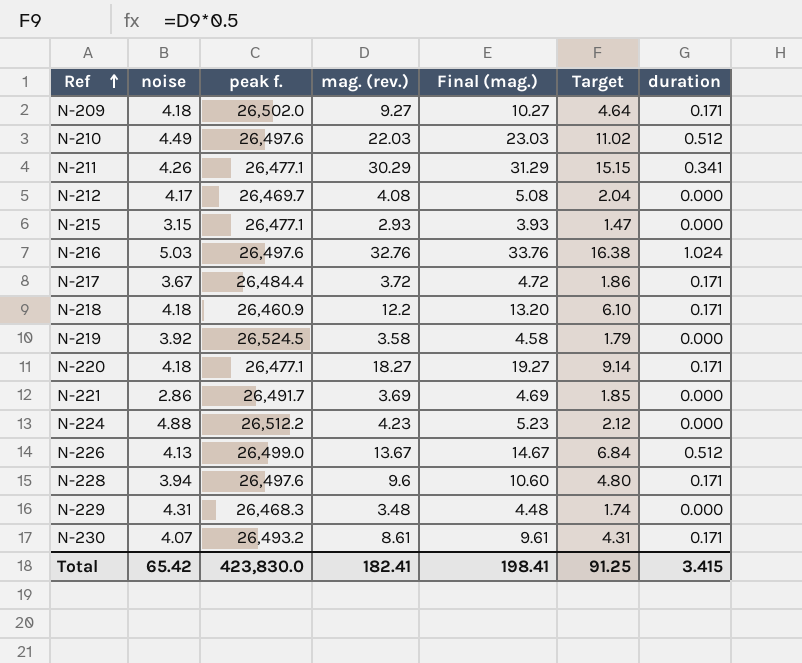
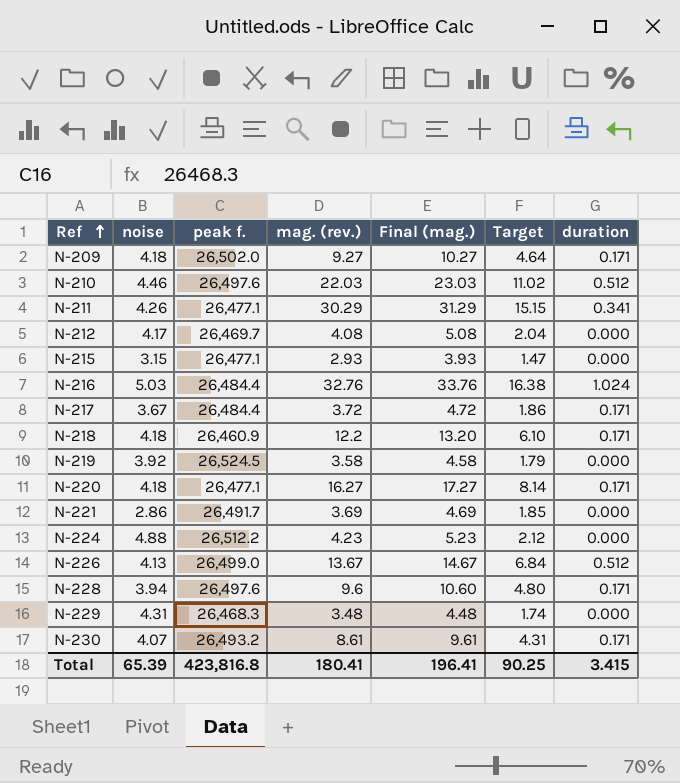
N-210 | noise: 4.49 -> 4.46
N-216 | peak f.: 26,497.6 -> 26,484.4
N-220 | mag. (rev.): 18.27 -> 16.27
N-220 | Final (mag.): 19.27 -> 17.27
N-220 | Target: 9.14 -> 8.14
Total | noise: 65.42 -> 65.39
Total | peak f.: 423,830.0 -> 423,816.8
Total | mag. (rev.): 182.41 -> 180.41
Total | Final (mag.): 198.41 -> 196.41
Total | Target: 91.25 -> 90.25

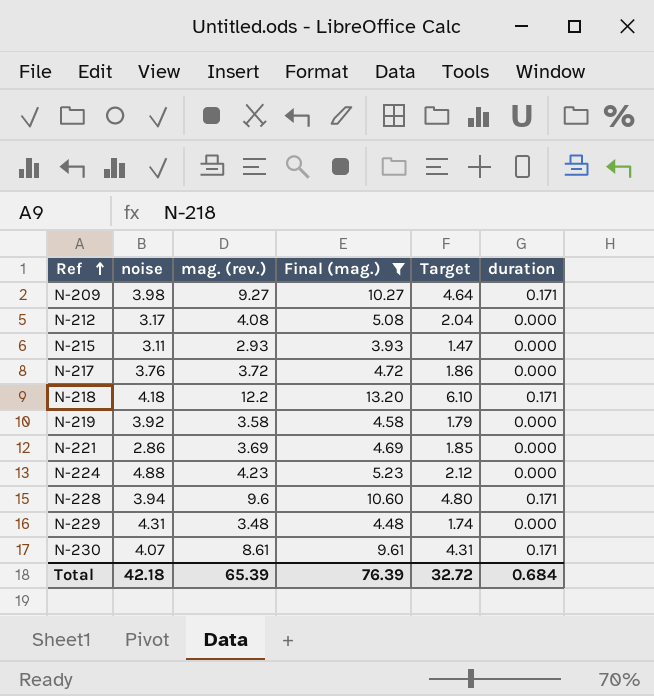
filter: none -> Final (mag.) <= 13.20
column peak f. | position: 3 -> none
N-209 | noise: 4.18 -> 3.98
N-212 | noise: 4.17 -> 3.17
N-215 | noise: 3.15 -> 3.11
N-217 | noise: 3.67 -> 3.76
N-217 | duration: 0.171 -> 0.000
Total | noise: 65.39 -> 42.18
Total | mag. (rev.): 180.41 -> 65.39
Total | Final (mag.): 196.41 -> 76.39
Total | Target: 90.25 -> 32.72
Total | duration: 3.415 -> 0.684

